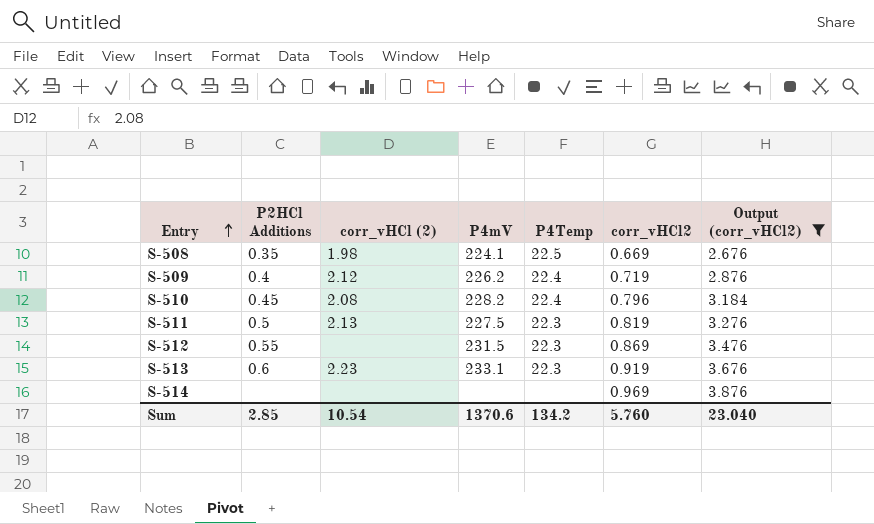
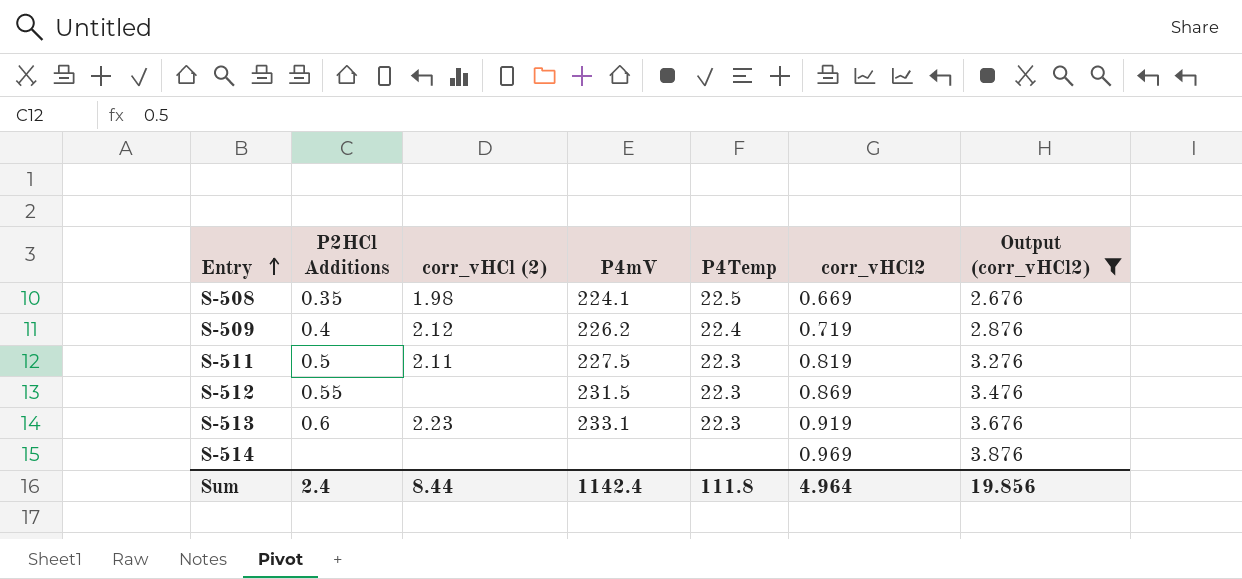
row S-510: 0.45 | 2.08 | 228.2 | 22.4 | 0.796 | 3.184 -> none
S-511 | corr_vHCl (2): 2.13 -> 2.11
Sum | P2HCl Additions: 2.85 -> 2.4
Sum | corr_vHCl (2): 10.54 -> 8.44
Sum | P4mV: 1370.6 -> 1142.4
Sum | P4Temp: 134.2 -> 111.8
Sum | corr_vHCl2: 5.760 -> 4.964
Sum | Output (corr_vHCl2): 23.040 -> 19.856

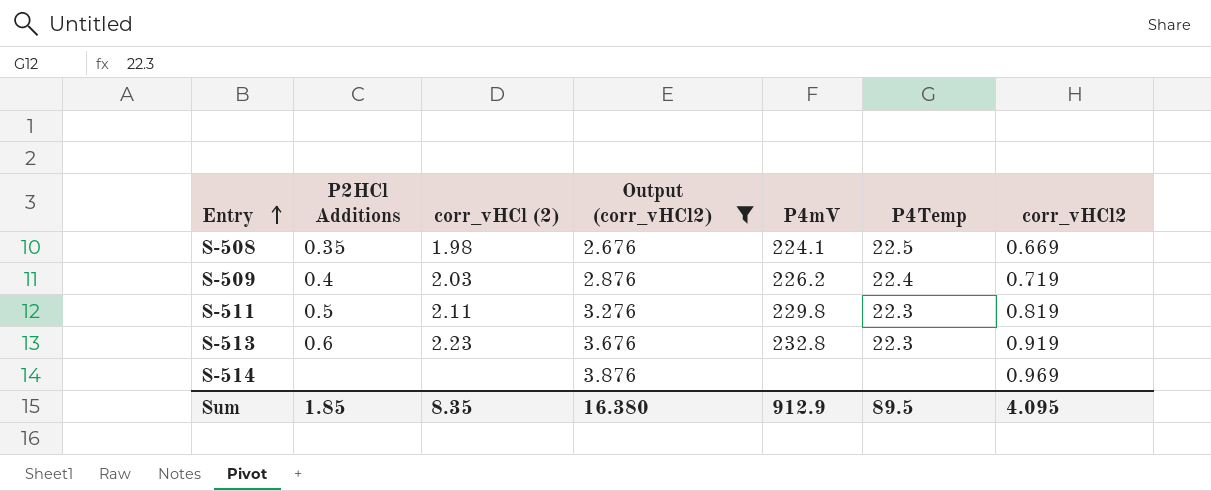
column Output (corr_vHCl2) | position: 7 -> 4
row S-512: 0.55 | none | 231.5 | 22.3 | 0.869 | 3.476 -> none
S-509 | corr_vHCl (2): 2.12 -> 2.03
S-511 | P4mV: 227.5 -> 229.8
S-513 | P4mV: 233.1 -> 232.8
Sum | P2HCl Additions: 2.4 -> 1.85
Sum | corr_vHCl (2): 8.44 -> 8.35
Sum | Output (corr_vHCl2): 19.856 -> 16.380
Sum | P4mV: 1142.4 -> 912.9
Sum | P4Temp: 111.8 -> 89.5
Sum | corr_vHCl2: 4.964 -> 4.095

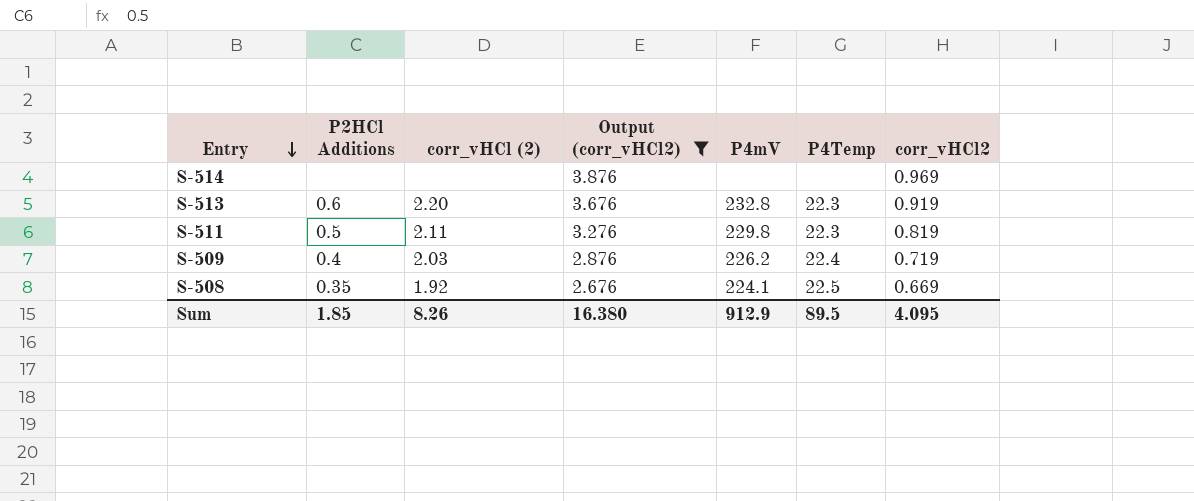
row order: Entry ascending -> Entry descending
S-513 | corr_vHCl (2): 2.23 -> 2.20
S-508 | corr_vHCl (2): 1.98 -> 1.92
Sum | corr_vHCl (2): 8.35 -> 8.26

